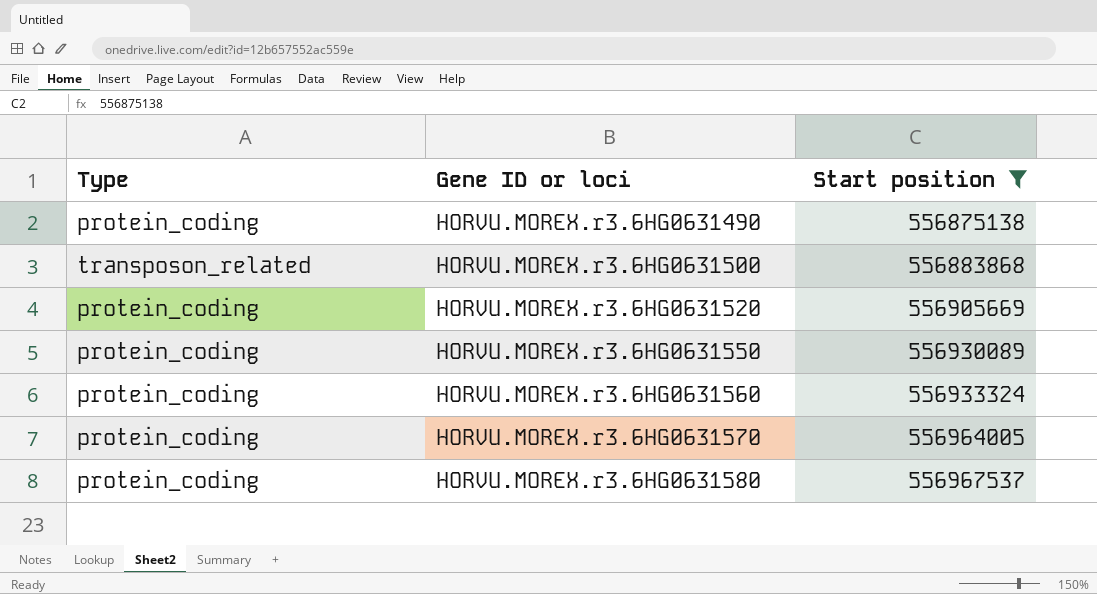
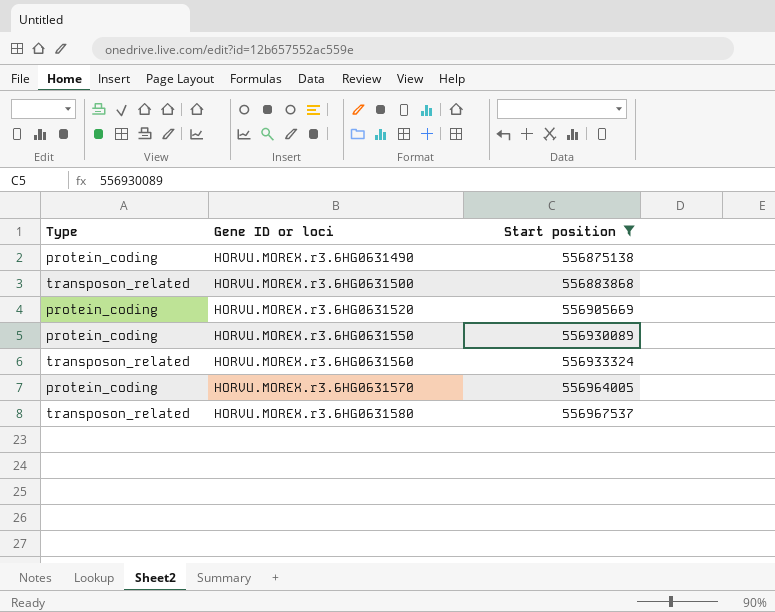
HORVU.MOREX.r3.6HG0631560 | Type: protein_coding -> transposon_related
HORVU.MOREX.r3.6HG0631580 | Type: protein_coding -> transposon_related

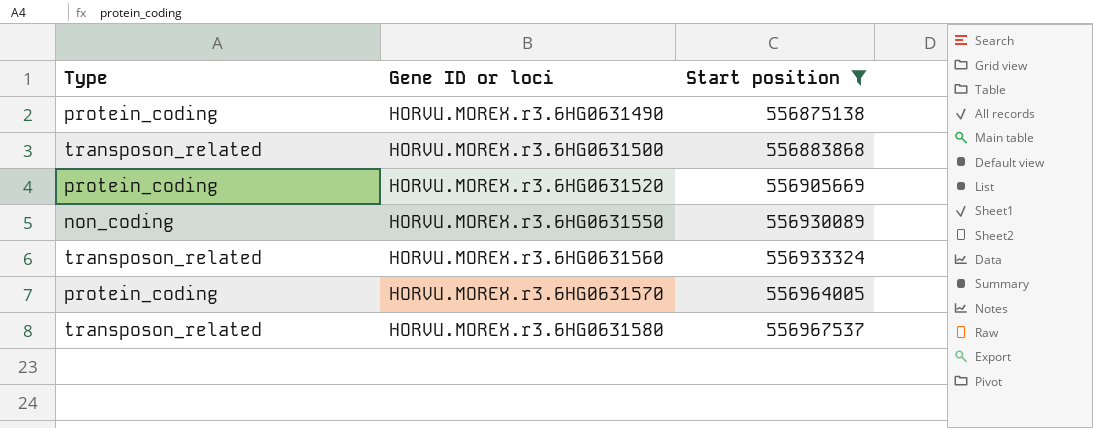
HORVU.MOREX.r3.6HG0631550 | Type: protein_coding -> non_coding

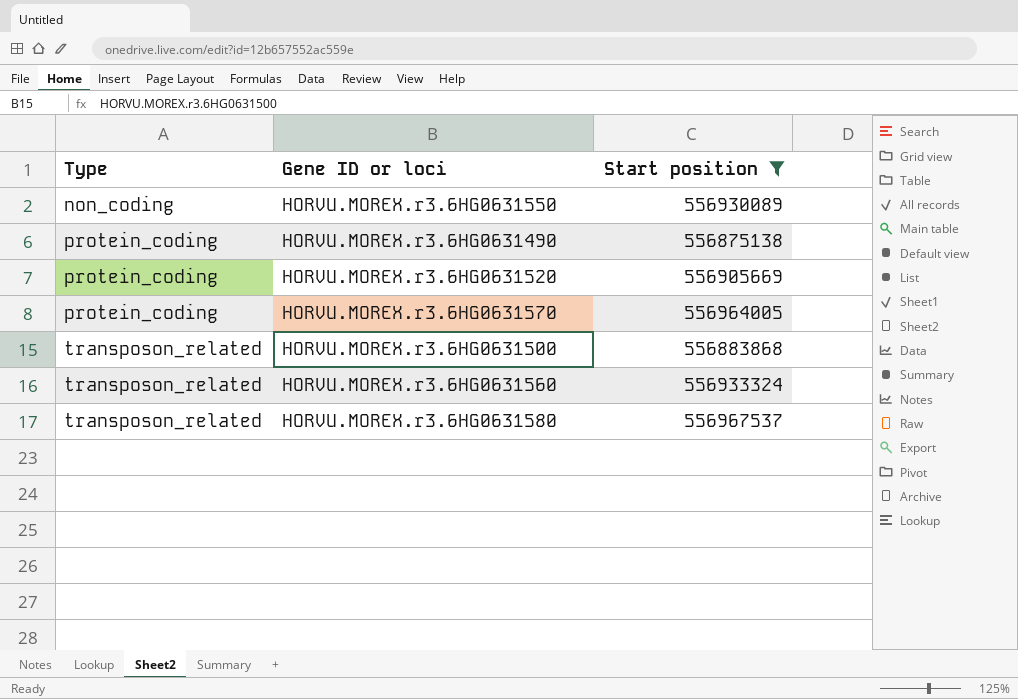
row order: Gene ID or loci ascending -> Type ascending

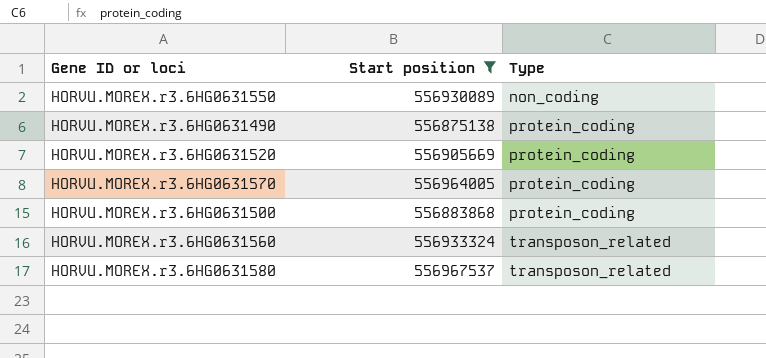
column Type | position: 1 -> 3
HORVU.MOREX.r3.6HG0631500 | Type: transposon_related -> protein_coding

